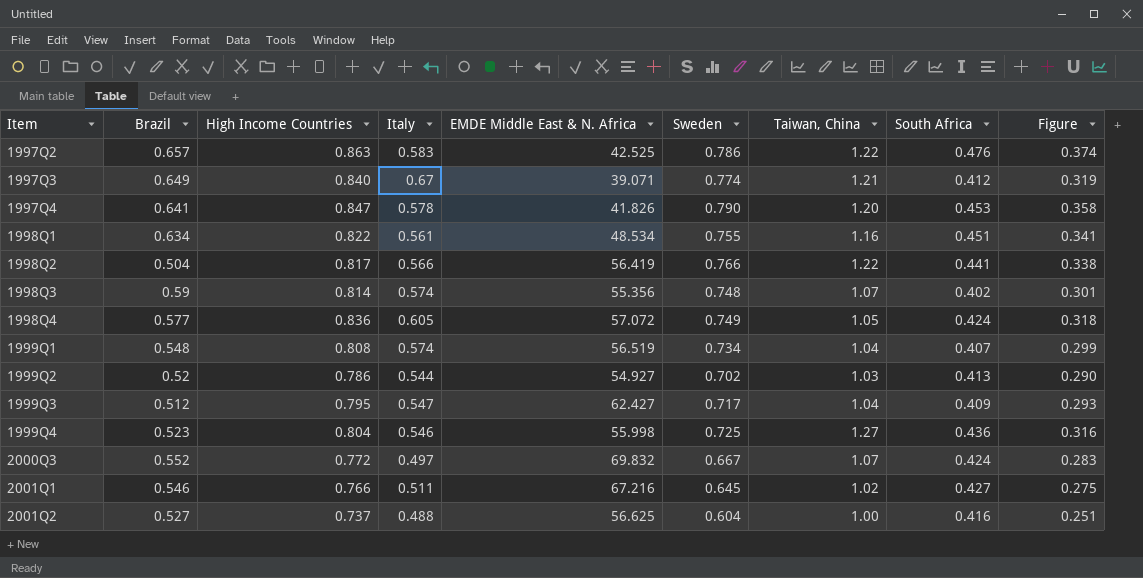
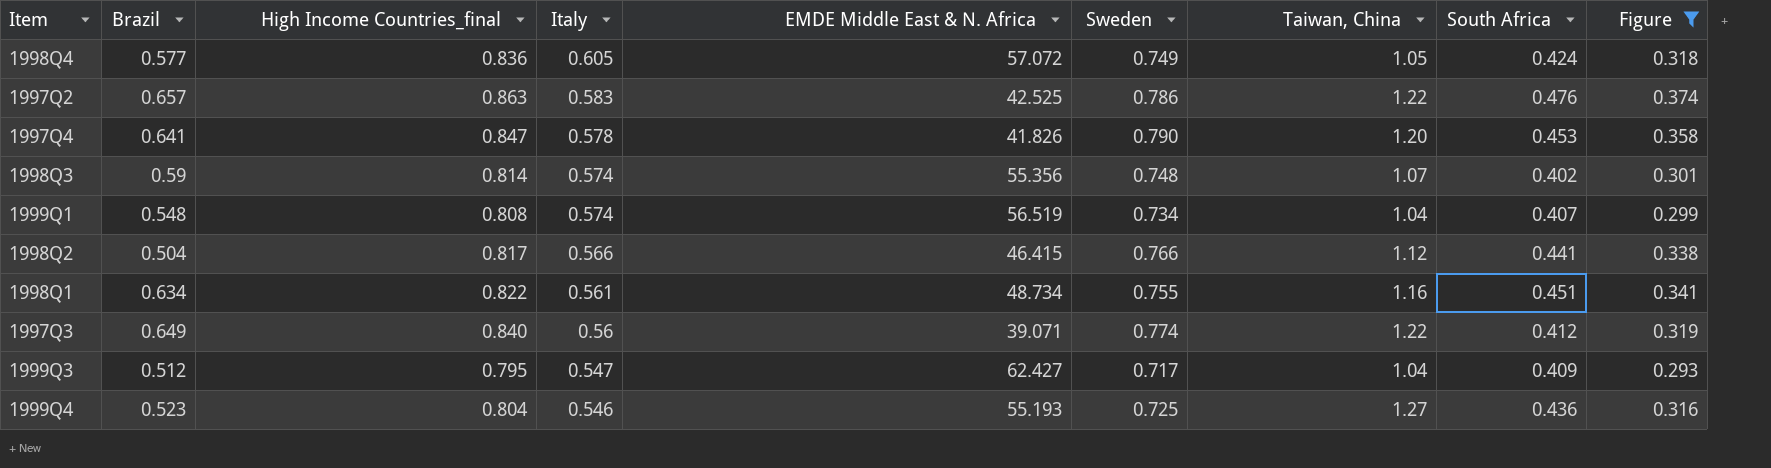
filter: none -> Figure >= 0.293
row order: Item ascending -> Italy descending
column name: High Income Countries -> High Income Countries_final
1998Q2 | EMDE Middle East & N. Africa: 56.419 -> 46.415
1998Q2 | Taiwan, China: 1.22 -> 1.12
1998Q1 | EMDE Middle East & N. Africa: 48.534 -> 48.734
1997Q3 | Italy: 0.67 -> 0.56
1997Q3 | Taiwan, China: 1.21 -> 1.22
1999Q4 | EMDE Middle East & N. Africa: 55.998 -> 55.193

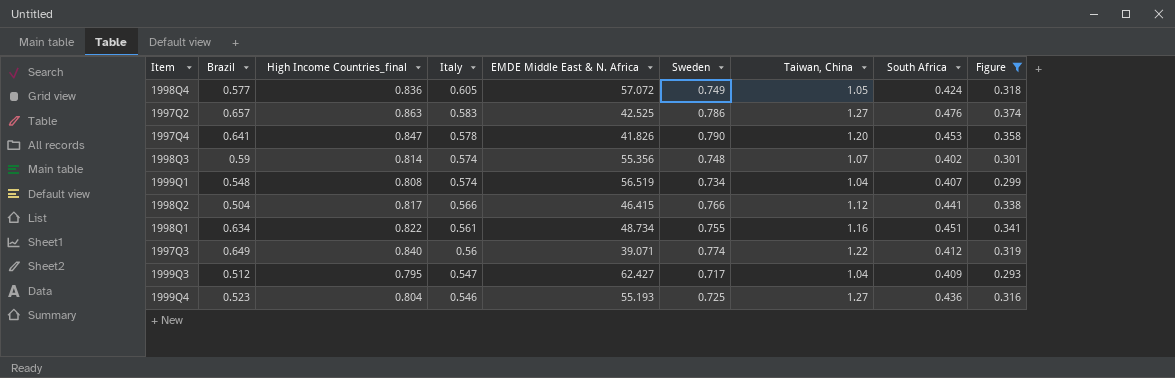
1997Q2 | Taiwan, China: 1.22 -> 1.27

